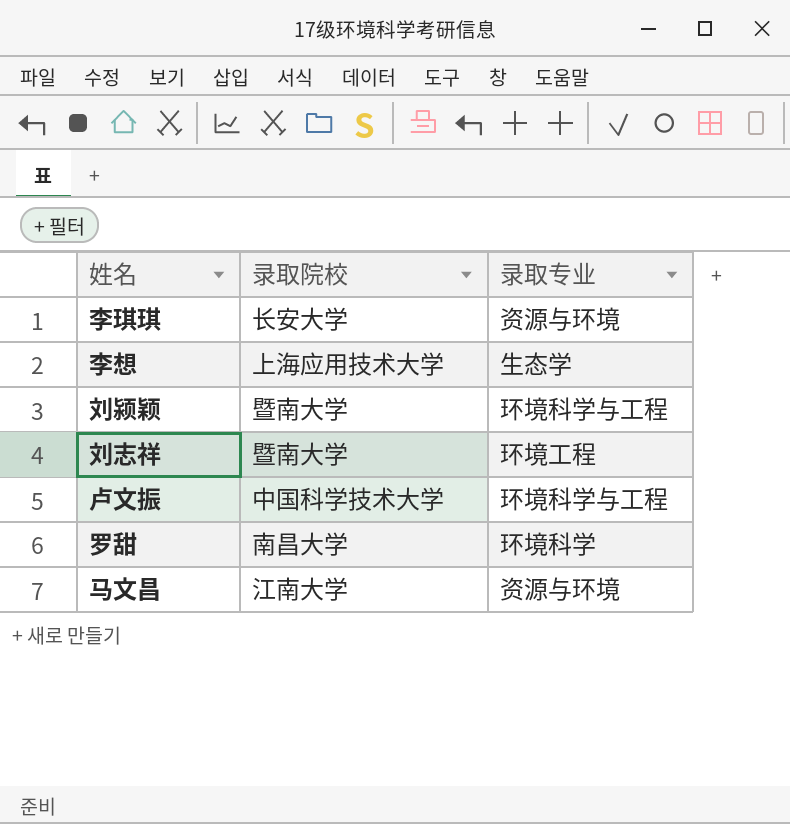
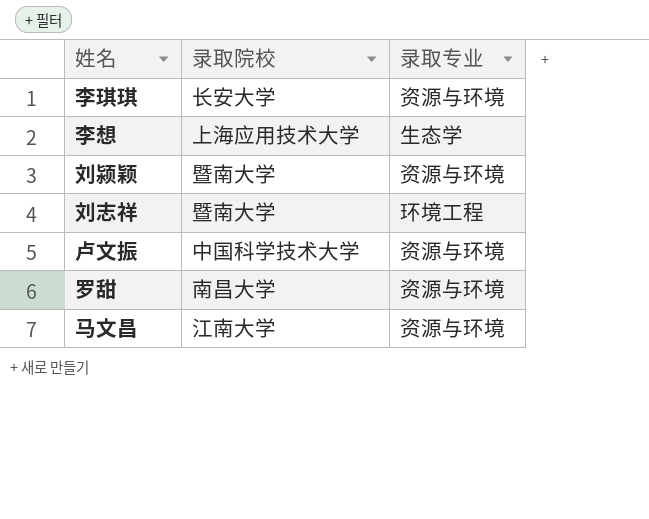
刘颍颖 | 录取专业: 环境科学与工程 -> 资源与环境
卢文振 | 录取专业: 环境科学与工程 -> 资源与环境
罗甜 | 录取专业: 环境科学 -> 资源与环境

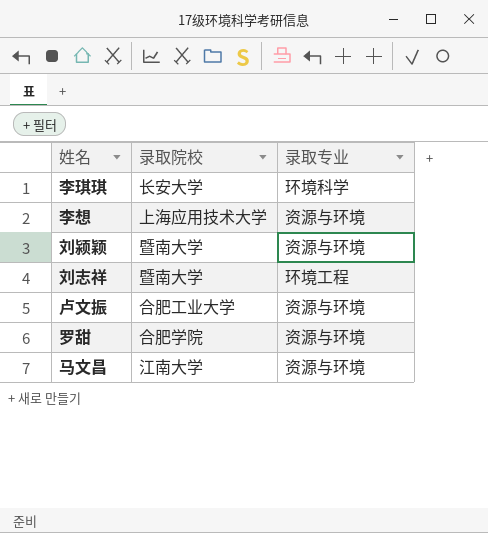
李琪琪 | 录取专业: 资源与环境 -> 环境科学
李想 | 录取专业: 生态学 -> 资源与环境
卢文振 | 录取院校: 中国科学技术大学 -> 合肥工业大学
罗甜 | 录取院校: 南昌大学 -> 合肥学院

